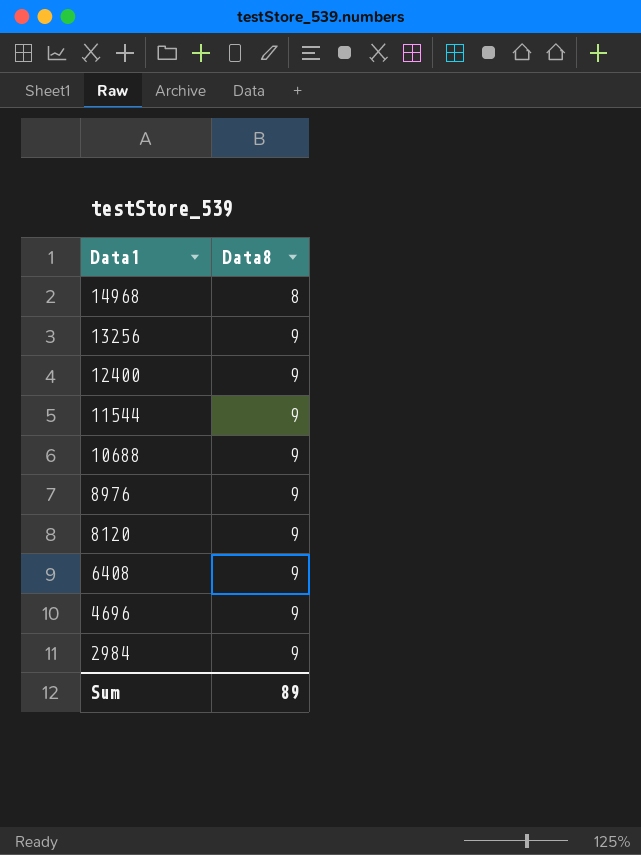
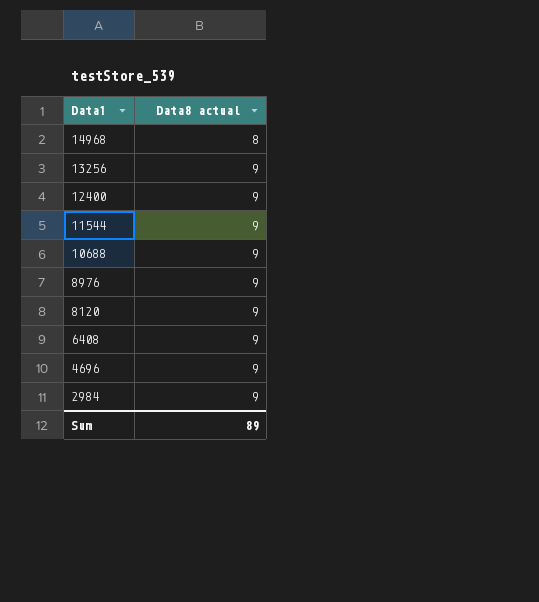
column name: Data8 -> Data8 actual

